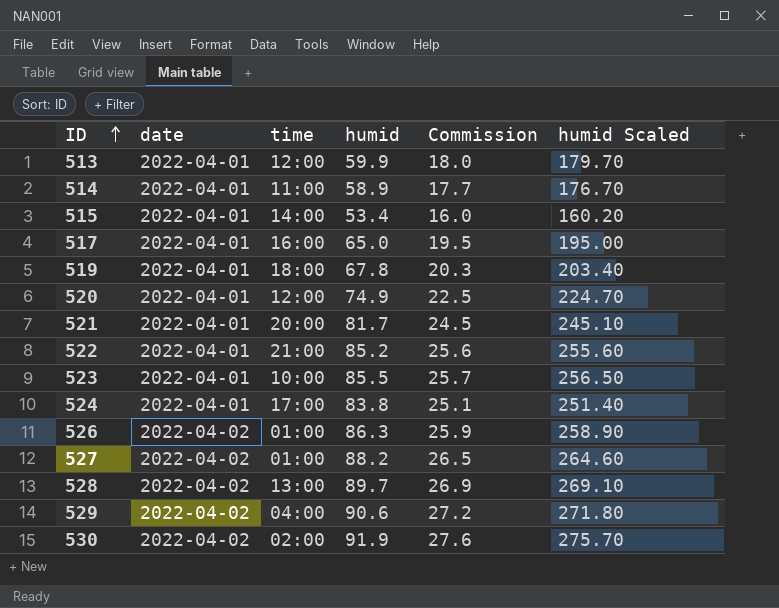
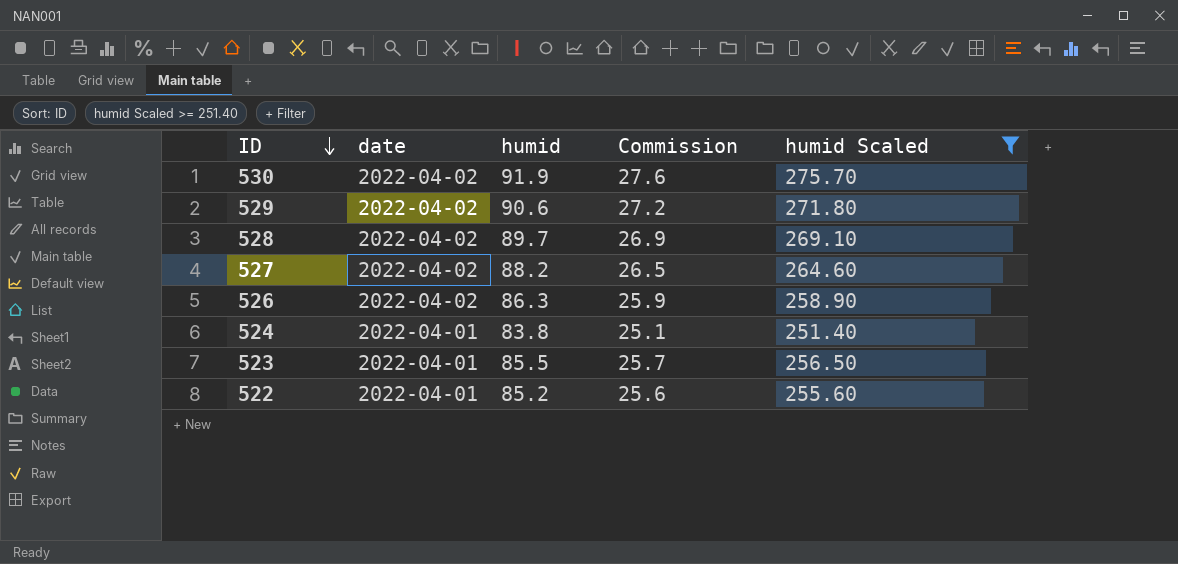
filter: none -> humid Scaled >= 251.40
row order: ID ascending -> ID descending
column time | position: 3 -> none

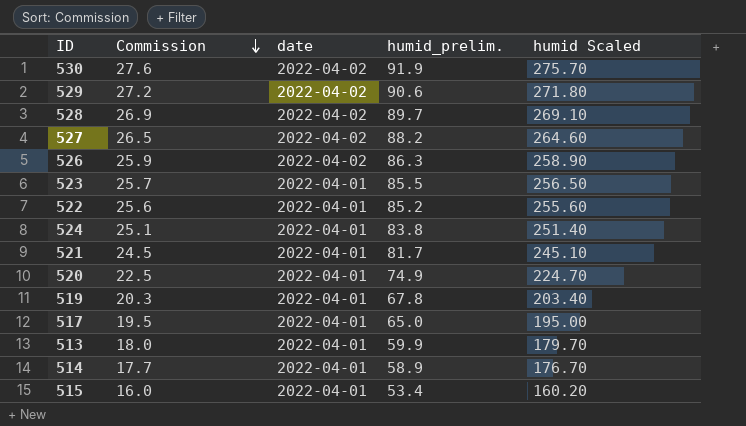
filter: humid Scaled >= 251.40 -> none
row order: ID descending -> Commission descending
column Commission | position: 4 -> 2
column name: humid -> humid_prelim.

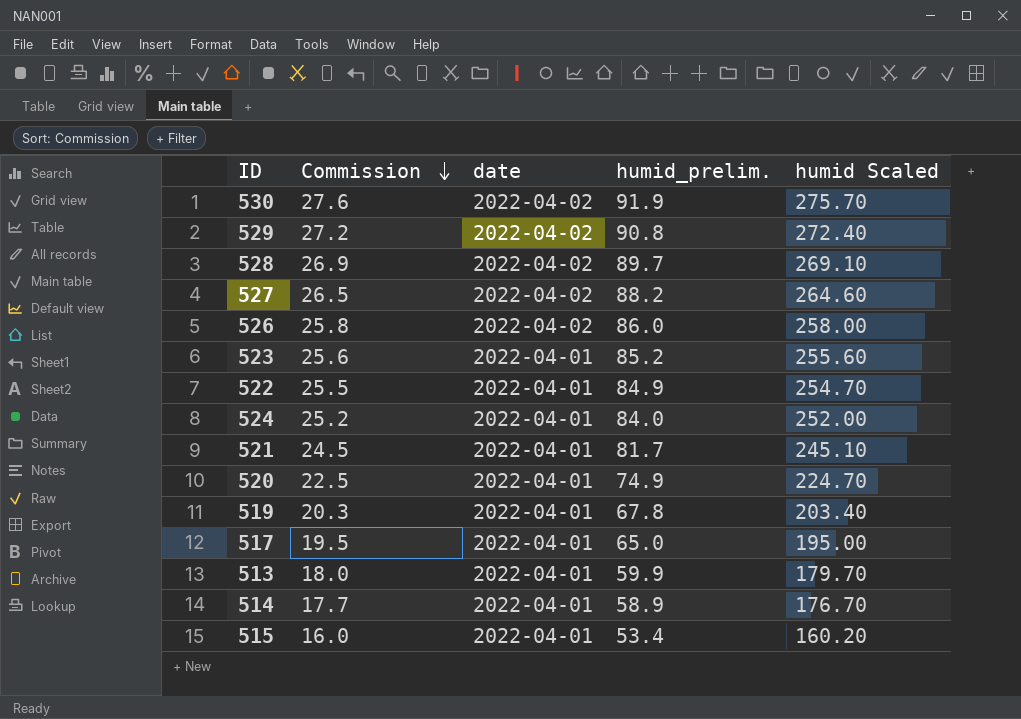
529 | humid_prelim.: 90.6 -> 90.8
529 | humid Scaled: 271.80 -> 272.40
526 | Commission: 25.9 -> 25.8
526 | humid_prelim.: 86.3 -> 86.0
526 | humid Scaled: 258.90 -> 258.00
523 | Commission: 25.7 -> 25.6
523 | humid_prelim.: 85.5 -> 85.2
523 | humid Scaled: 256.50 -> 255.60
522 | Commission: 25.6 -> 25.5
522 | humid_prelim.: 85.2 -> 84.9
522 | humid Scaled: 255.60 -> 254.70
524 | Commission: 25.1 -> 25.2
524 | humid_prelim.: 83.8 -> 84.0
524 | humid Scaled: 251.40 -> 252.00

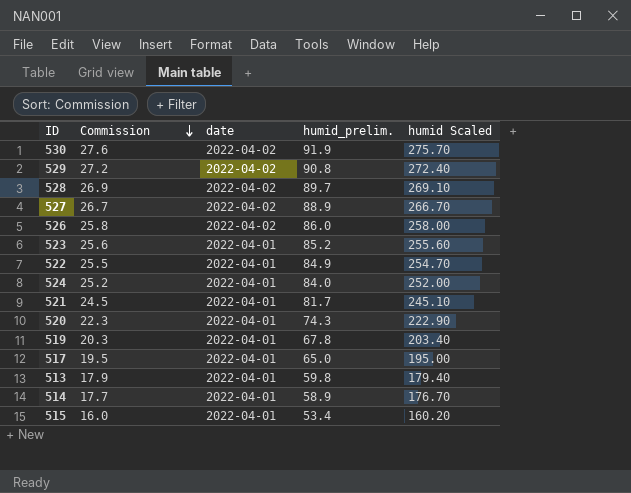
527 | Commission: 26.5 -> 26.7
527 | humid_prelim.: 88.2 -> 88.9
527 | humid Scaled: 264.60 -> 266.70
520 | Commission: 22.5 -> 22.3
520 | humid_prelim.: 74.9 -> 74.3
520 | humid Scaled: 224.70 -> 222.90
513 | Commission: 18.0 -> 17.9
513 | humid_prelim.: 59.9 -> 59.8
513 | humid Scaled: 179.70 -> 179.40

